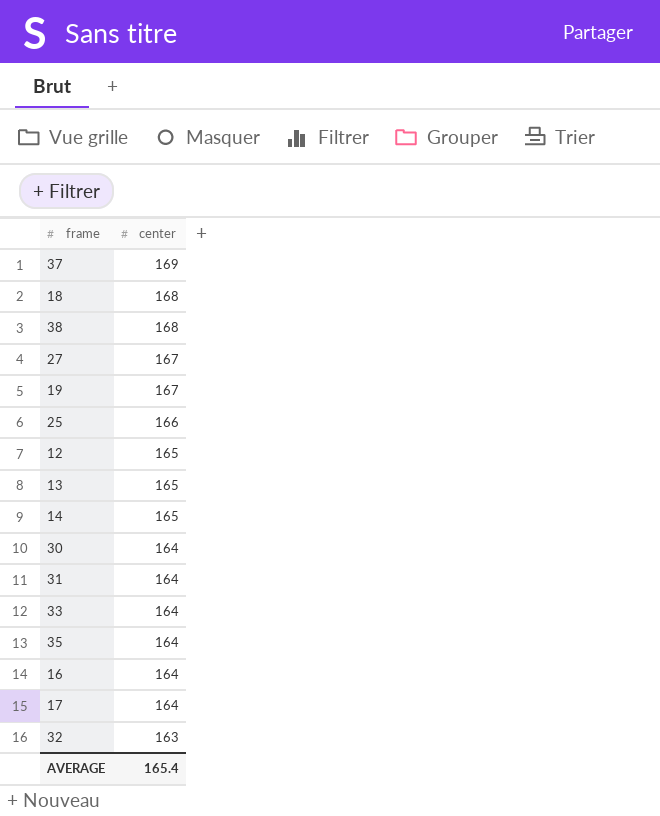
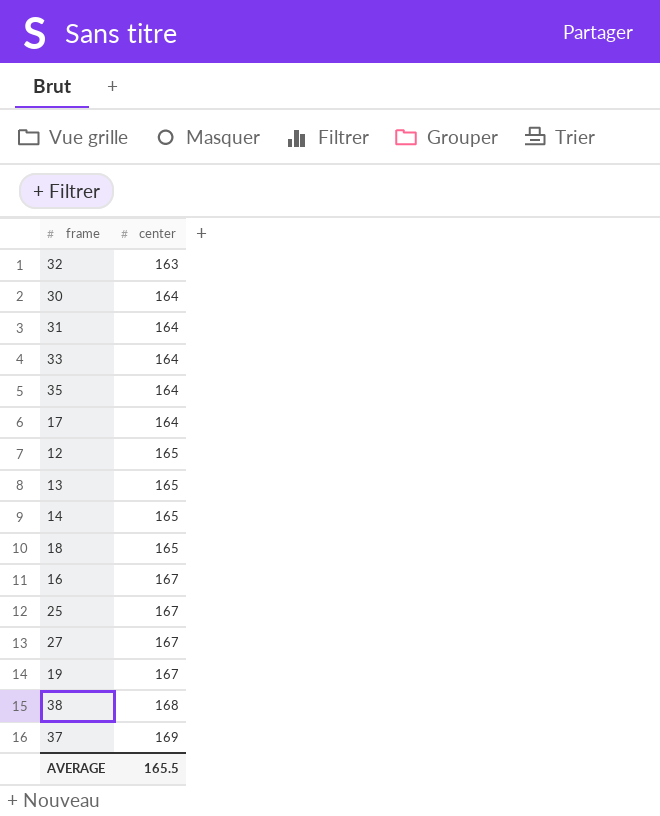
row order: center descending -> center ascending
18 | center: 168 -> 165
16 | center: 164 -> 167
25 | center: 166 -> 167
AVERAGE | center: 165.4 -> 165.5

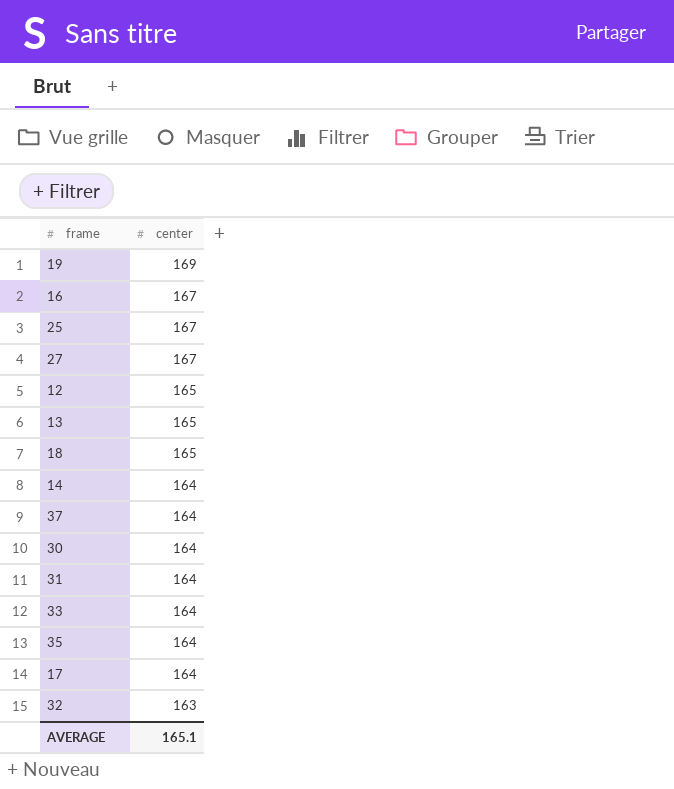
row order: center ascending -> center descending
row 38: 168 -> none
19 | center: 167 -> 169
14 | center: 165 -> 164
37 | center: 169 -> 164
AVERAGE | center: 165.5 -> 165.1

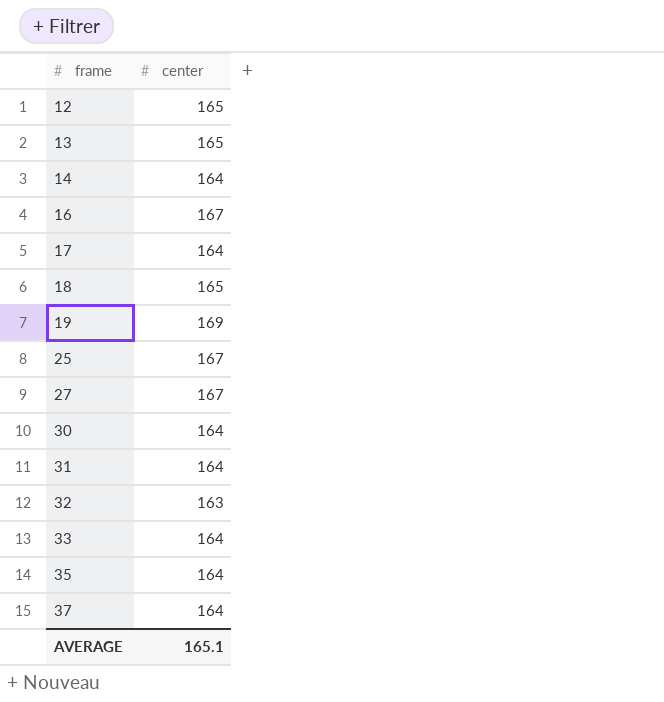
row order: center descending -> frame ascending

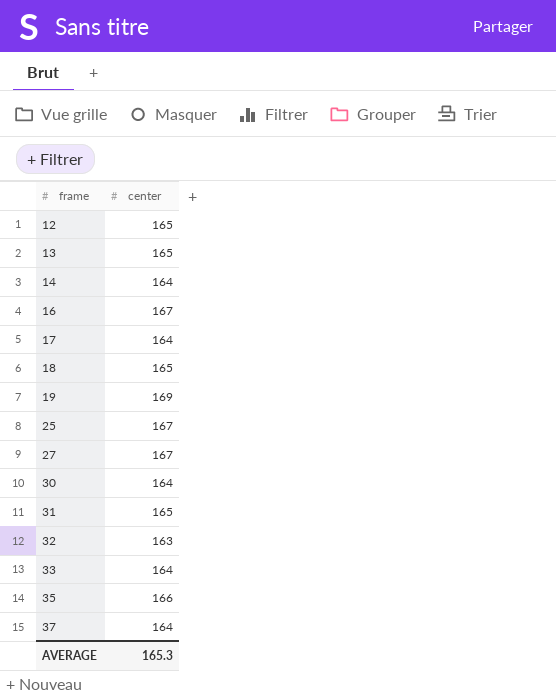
31 | center: 164 -> 165
35 | center: 164 -> 166
AVERAGE | center: 165.1 -> 165.3

